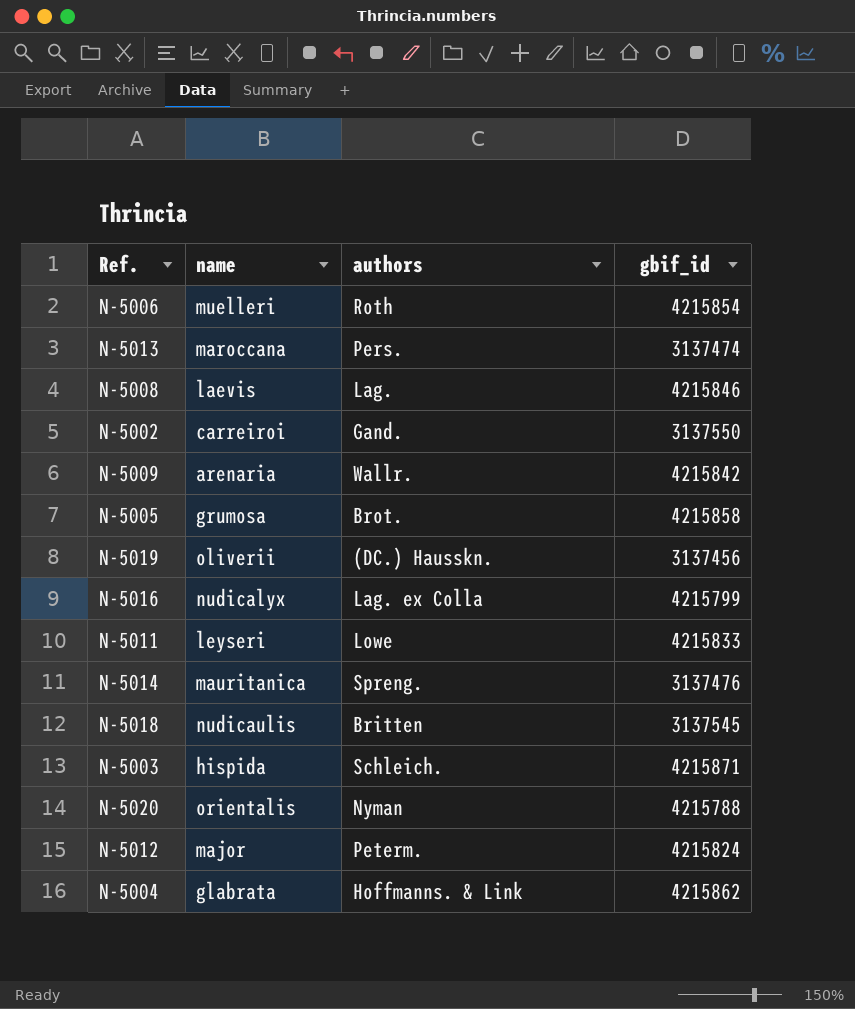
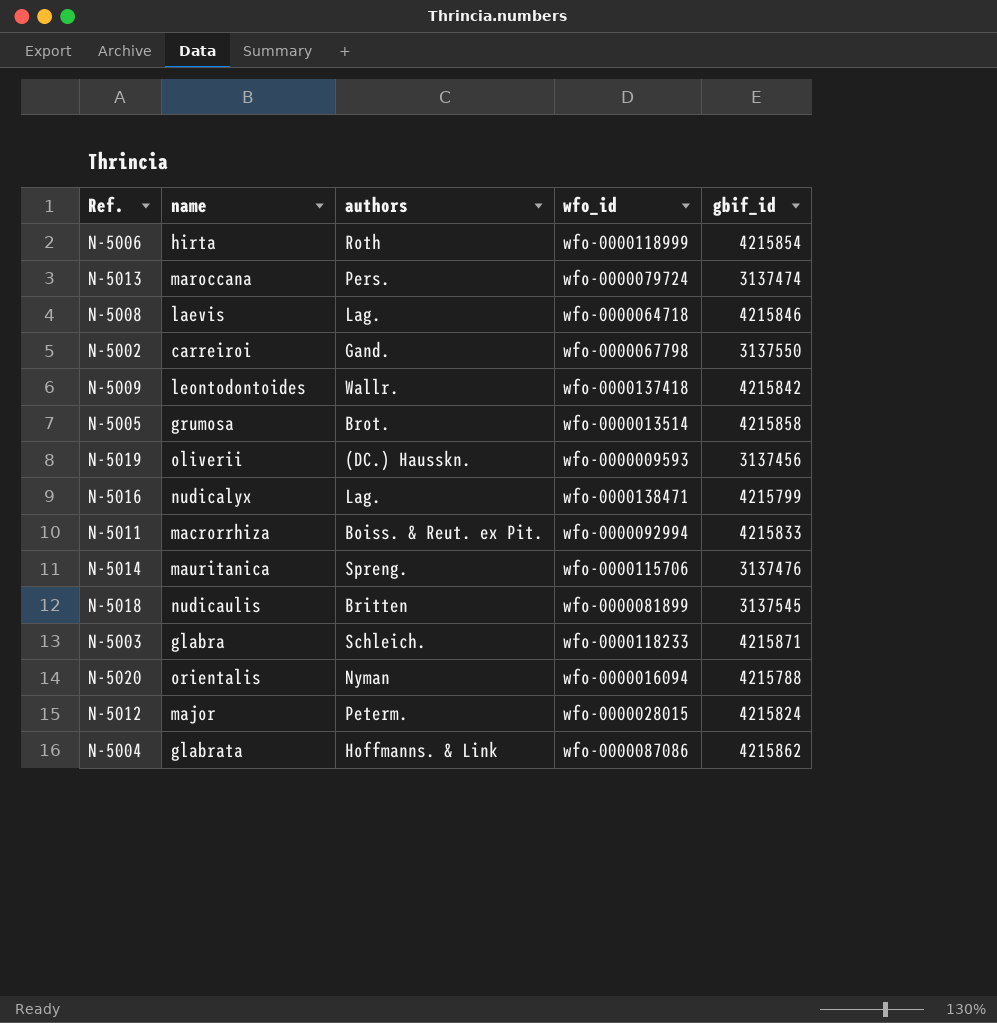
column wfo_id | position: none -> 4
N-5006 | name: muelleri -> hirta
N-5009 | name: arenaria -> leontodontoides
N-5016 | authors: Lag. ex Colla -> Lag.
N-5011 | name: leyseri -> macrorrhiza
N-5011 | authors: Lowe -> Boiss. & Reut. ex Pit.
N-5003 | name: hispida -> glabra

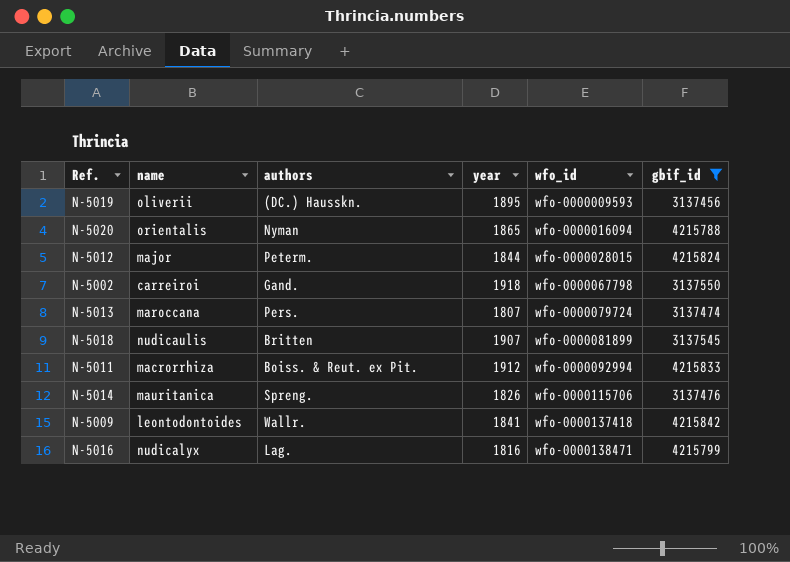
filter: none -> gbif_id <= 4215842
row order: none -> wfo_id ascending
column year | position: none -> 4

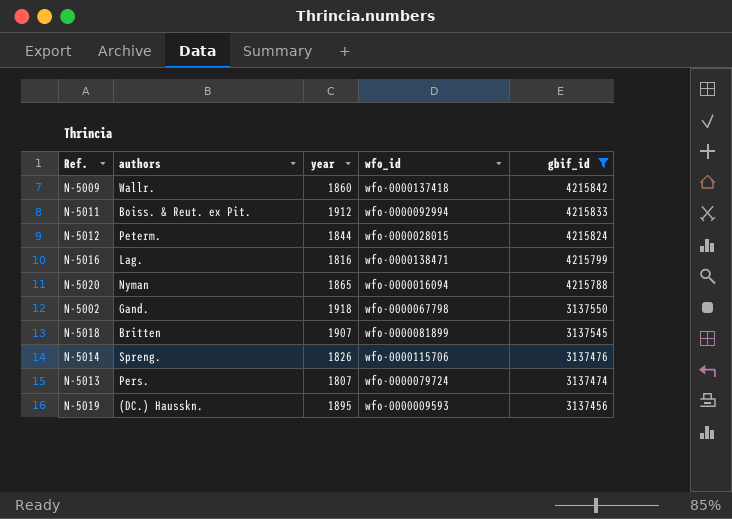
row order: wfo_id ascending -> gbif_id descending
column name | position: 2 -> none
N-5009 | year: 1841 -> 1860

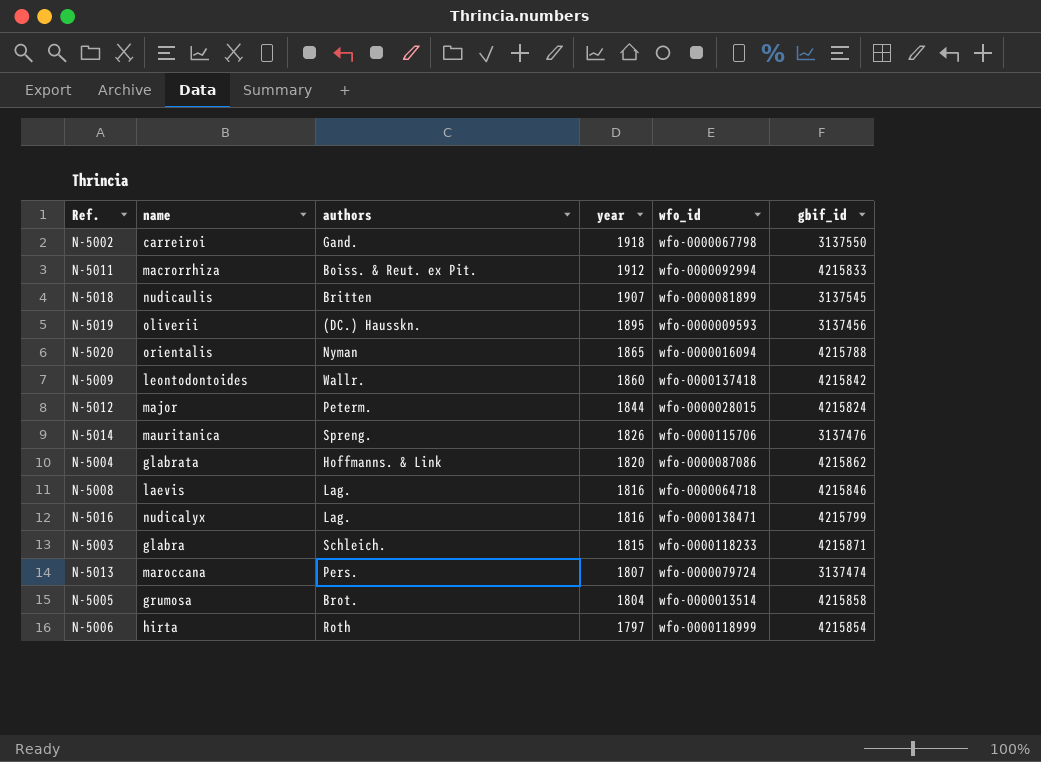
filter: gbif_id <= 4215842 -> none
row order: gbif_id descending -> year descending
column name | position: none -> 2

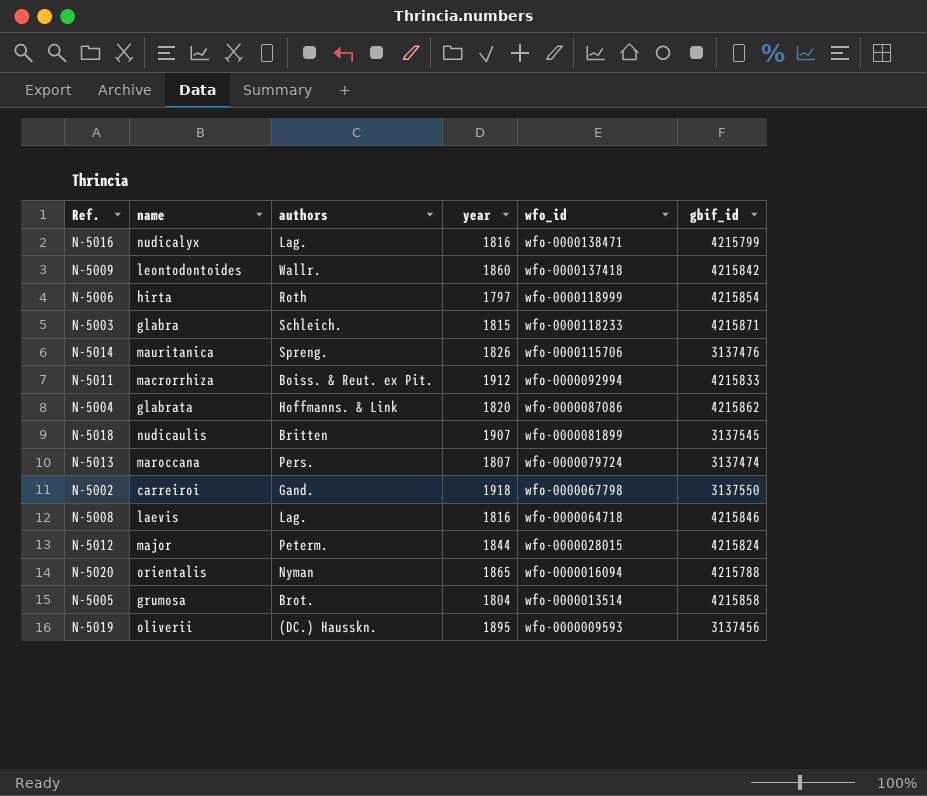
row order: year descending -> wfo_id descending

